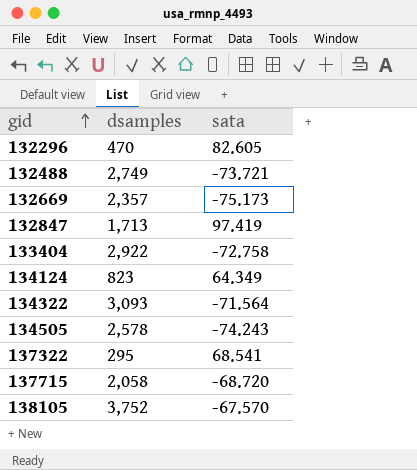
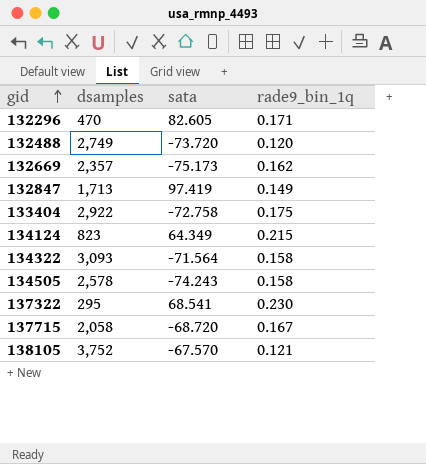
column rade9_bin_1q | position: none -> 4
132488 | sata: -73.721 -> -73.720

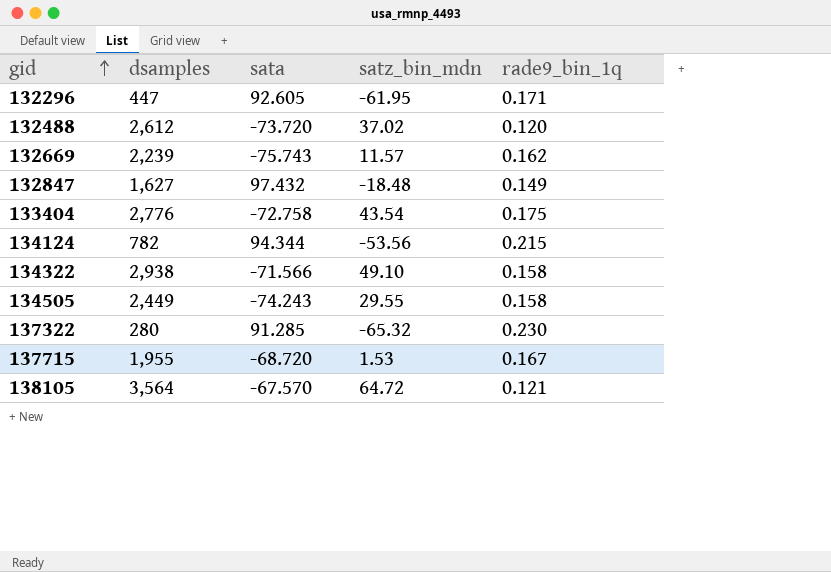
column satz_bin_mdn | position: none -> 4
132296 | dsamples: 470 -> 447
132296 | sata: 82.605 -> 92.605
132488 | dsamples: 2,749 -> 2,612
132669 | dsamples: 2,357 -> 2,239
132669 | sata: -75.173 -> -75.743
132847 | dsamples: 1,713 -> 1,627
132847 | sata: 97.419 -> 97.432
133404 | dsamples: 2,922 -> 2,776
134124 | dsamples: 823 -> 782
134124 | sata: 64.349 -> 94.344
134322 | dsamples: 3,093 -> 2,938
134322 | sata: -71.564 -> -71.566
134505 | dsamples: 2,578 -> 2,449
137322 | dsamples: 295 -> 280
137322 | sata: 68.541 -> 91.285
137715 | dsamples: 2,058 -> 1,955
138105 | dsamples: 3,752 -> 3,564

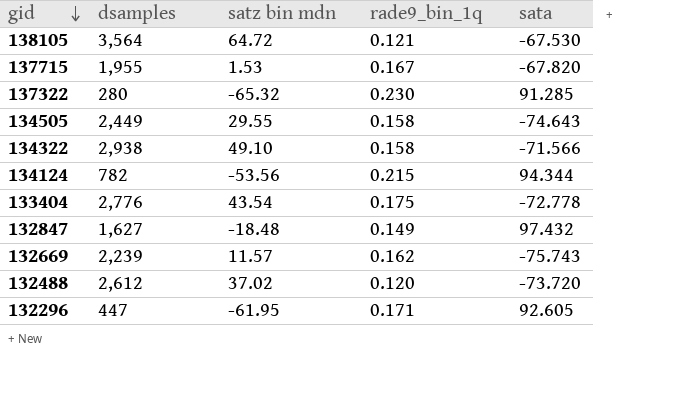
row order: gid ascending -> gid descending
column name: satz_bin_mdn -> satz bin mdn
column sata | position: 3 -> 5
138105 | sata: -67.570 -> -67.530
137715 | sata: -68.720 -> -67.820
134505 | sata: -74.243 -> -74.643
133404 | sata: -72.758 -> -72.778

